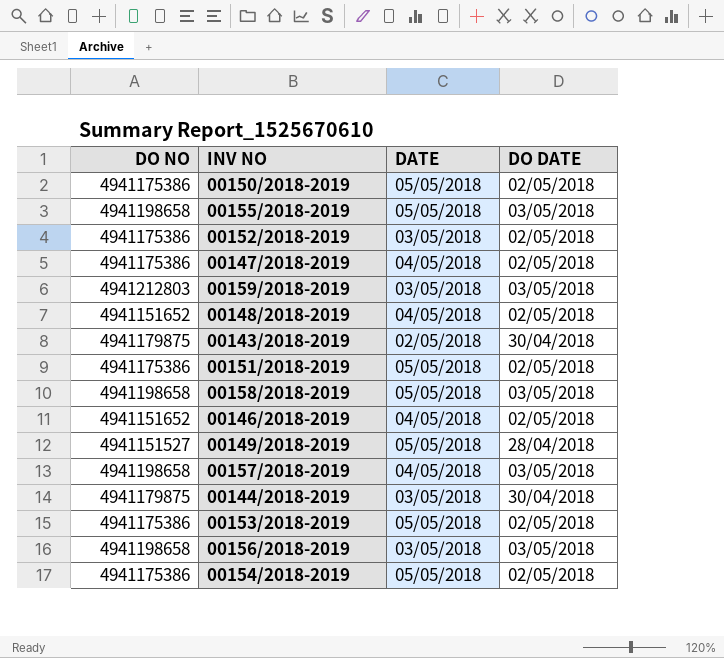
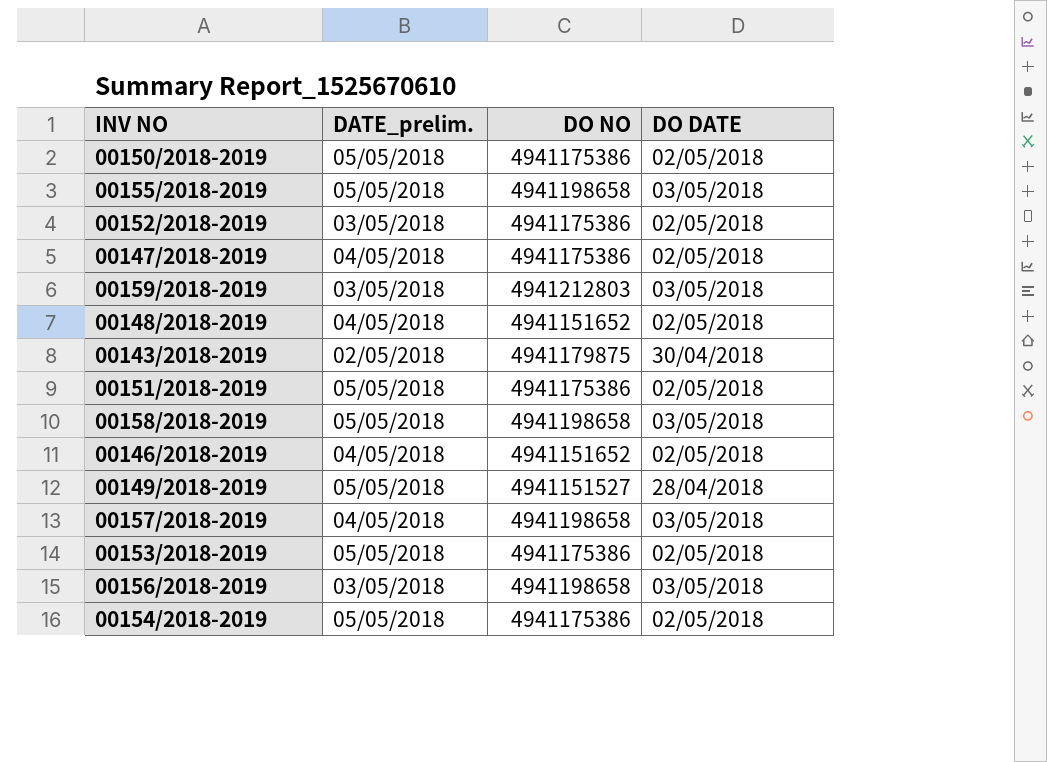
column name: DATE -> DATE_prelim.
column DO NO | position: 1 -> 3
row 00144/2018-2019: 4941179875 | 03/05/2018 | 30/04/2018 -> none

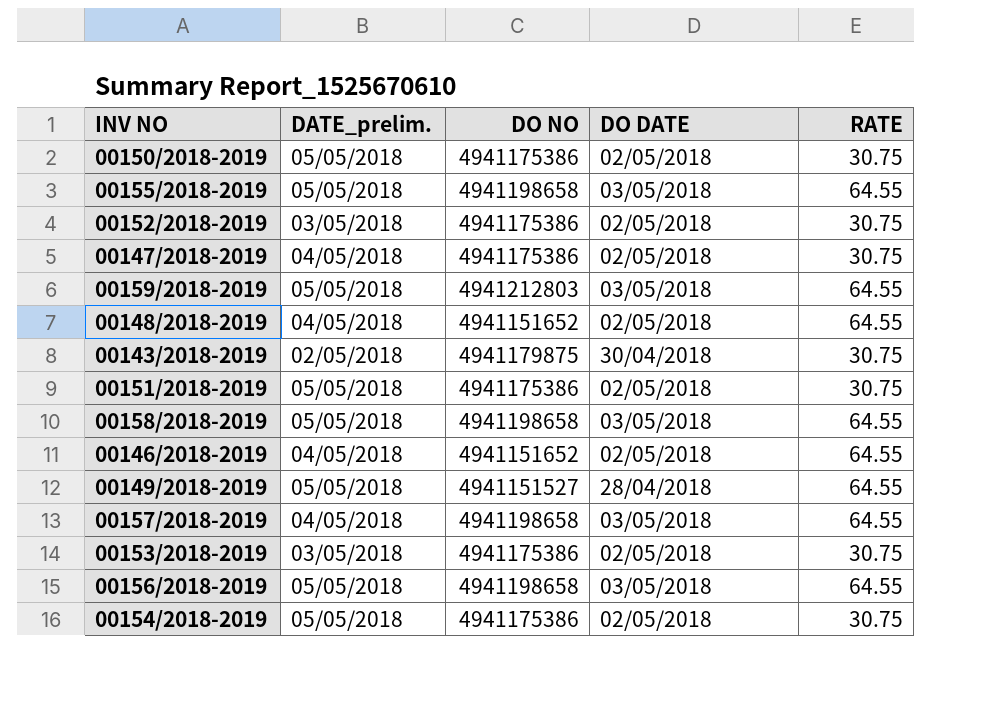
column RATE | position: none -> 5
00159/2018-2019 | DATE_prelim.: 03/05/2018 -> 05/05/2018
00153/2018-2019 | DATE_prelim.: 05/05/2018 -> 03/05/2018
00156/2018-2019 | DATE_prelim.: 03/05/2018 -> 05/05/2018

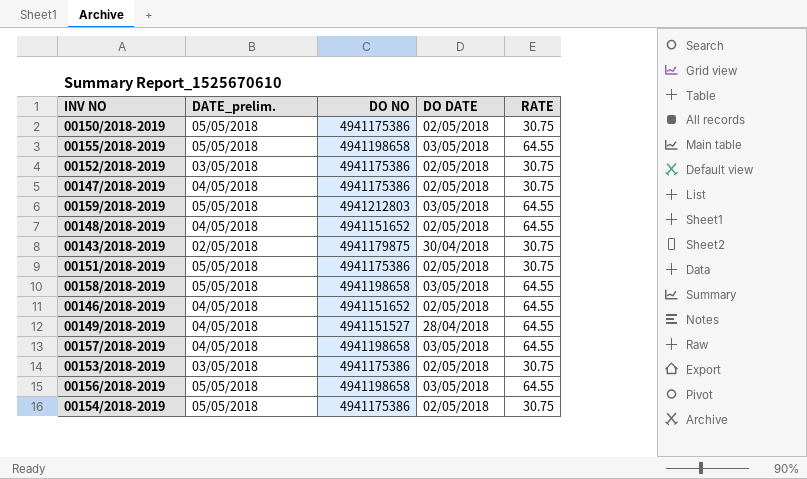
00149/2018-2019 | DATE_prelim.: 05/05/2018 -> 04/05/2018

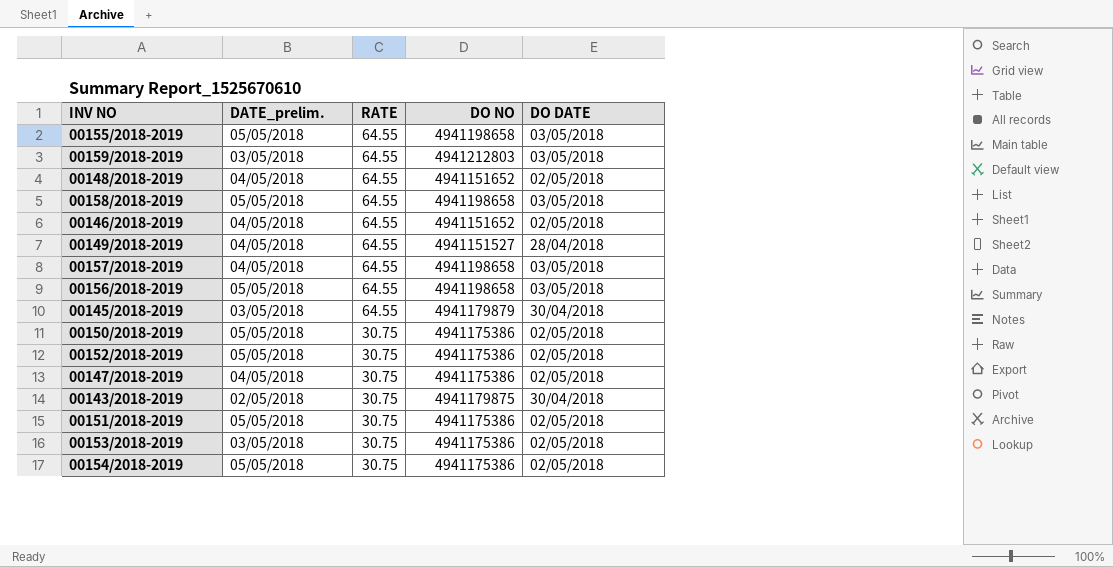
row order: none -> RATE descending
column RATE | position: 5 -> 3
00159/2018-2019 | DATE_prelim.: 05/05/2018 -> 03/05/2018
row 00145/2018-2019: none -> 03/05/2018 | 64.55 | 4941179879 | 30/04/2018
00152/2018-2019 | DATE_prelim.: 03/05/2018 -> 05/05/2018

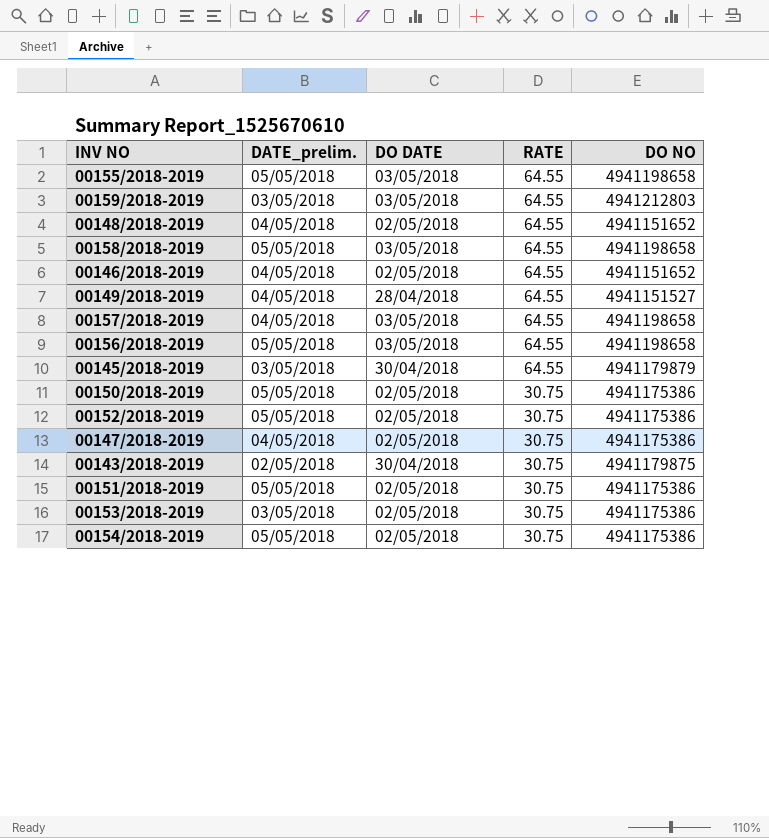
column DO DATE | position: 5 -> 3

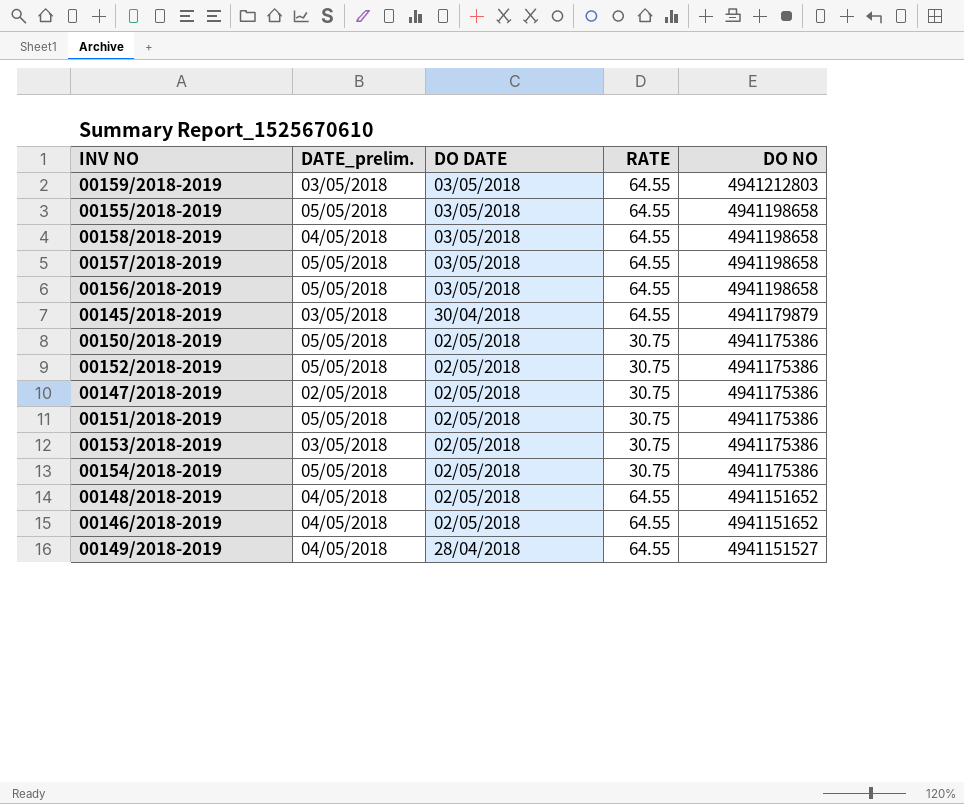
row order: RATE descending -> DO NO descending
row 00143/2018-2019: 02/05/2018 | 30/04/2018 | 30.75 | 4941179875 -> none
00158/2018-2019 | DATE_prelim.: 05/05/2018 -> 04/05/2018
00157/2018-2019 | DATE_prelim.: 04/05/2018 -> 05/05/2018
00147/2018-2019 | DATE_prelim.: 04/05/2018 -> 02/05/2018

